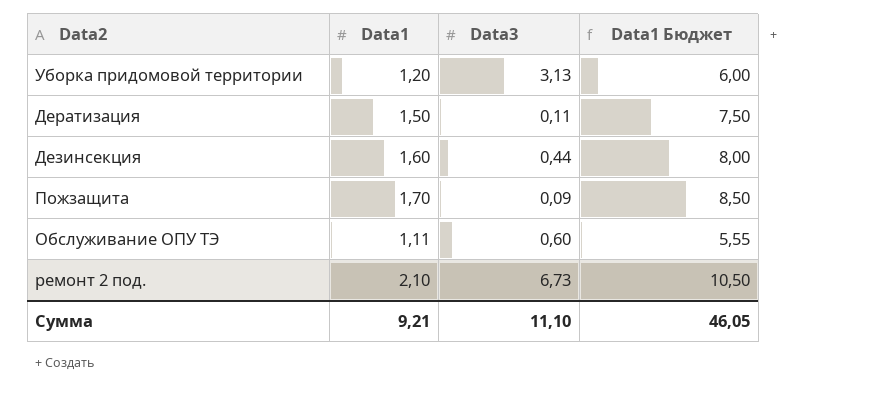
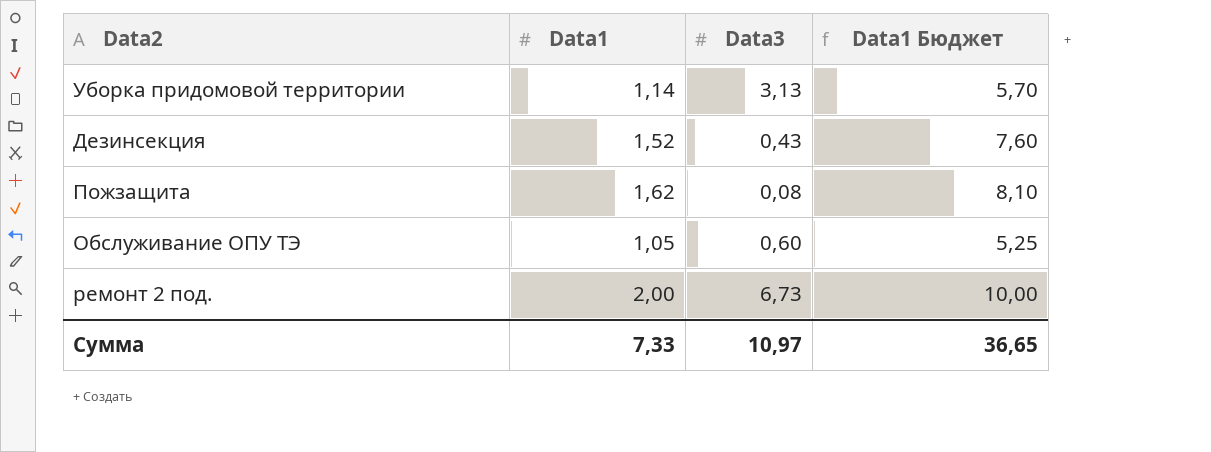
row Дератизация: 1,50 | 0,11 | 7,50 -> none
Уборка придомовой территории | Data1: 1,20 -> 1,14
Уборка придомовой территории | Data1 Бюджет: 6,00 -> 5,70
Дезинсекция | Data1: 1,60 -> 1,52
Дезинсекция | Data3: 0,44 -> 0,43
Дезинсекция | Data1 Бюджет: 8,00 -> 7,60
Пожзащита | Data1: 1,70 -> 1,62
Пожзащита | Data3: 0,09 -> 0,08
Пожзащита | Data1 Бюджет: 8,50 -> 8,10
Обслуживание ОПУ ТЭ | Data1: 1,11 -> 1,05
Обслуживание ОПУ ТЭ | Data1 Бюджет: 5,55 -> 5,25
ремонт 2 под. | Data1: 2,10 -> 2,00
ремонт 2 под. | Data1 Бюджет: 10,50 -> 10,00
Сумма | Data1: 9,21 -> 7,33
Сумма | Data3: 11,10 -> 10,97
Сумма | Data1 Бюджет: 46,05 -> 36,65

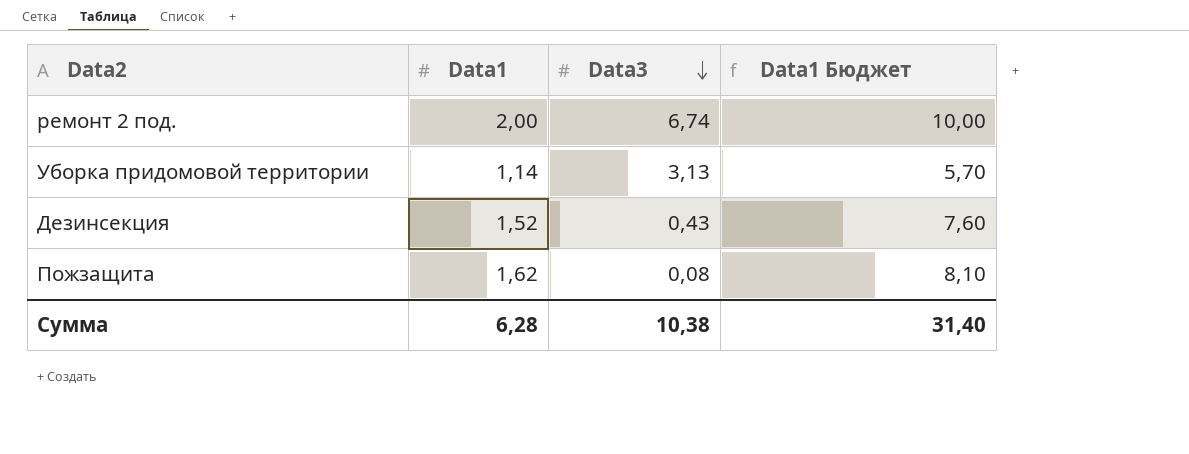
row order: none -> Data3 descending
row Обслуживание ОПУ ТЭ: 1,05 | 0,60 | 5,25 -> none
ремонт 2 под. | Data3: 6,73 -> 6,74
Сумма | Data1: 7,33 -> 6,28
Сумма | Data3: 10,97 -> 10,38
Сумма | Data1 Бюджет: 36,65 -> 31,40

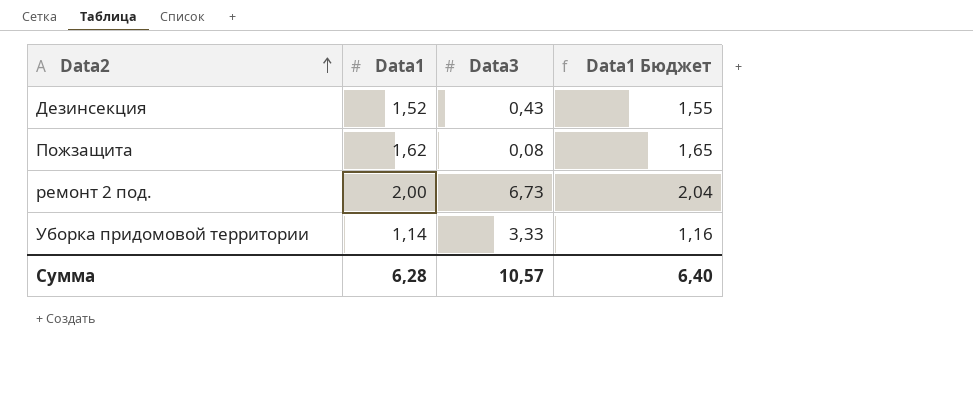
row order: Data3 descending -> Data2 ascending
column Data1 Бюджет | formula: [Data1] * 5 -> [Data1] * 1,02
ремонт 2 под. | Data3: 6,74 -> 6,73
Уборка придомовой территории | Data3: 3,13 -> 3,33
Сумма | Data3: 10,38 -> 10,57
Сумма | Data1 Бюджет: 31,40 -> 6,40

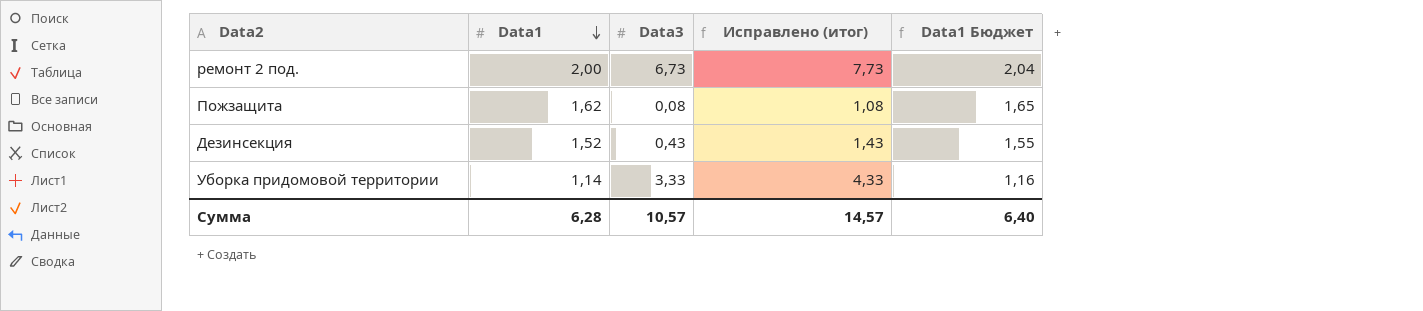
row order: Data2 ascending -> Data1 descending
column Исправлено (итог) | formula: none -> [Data3] + 1

